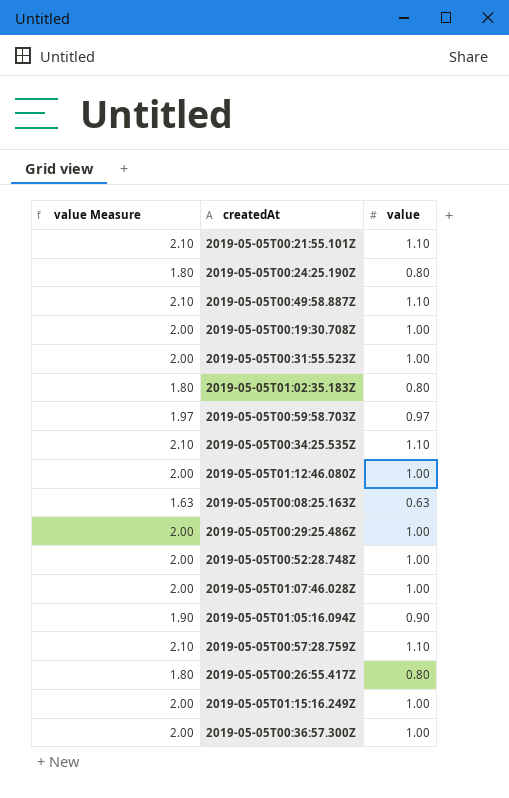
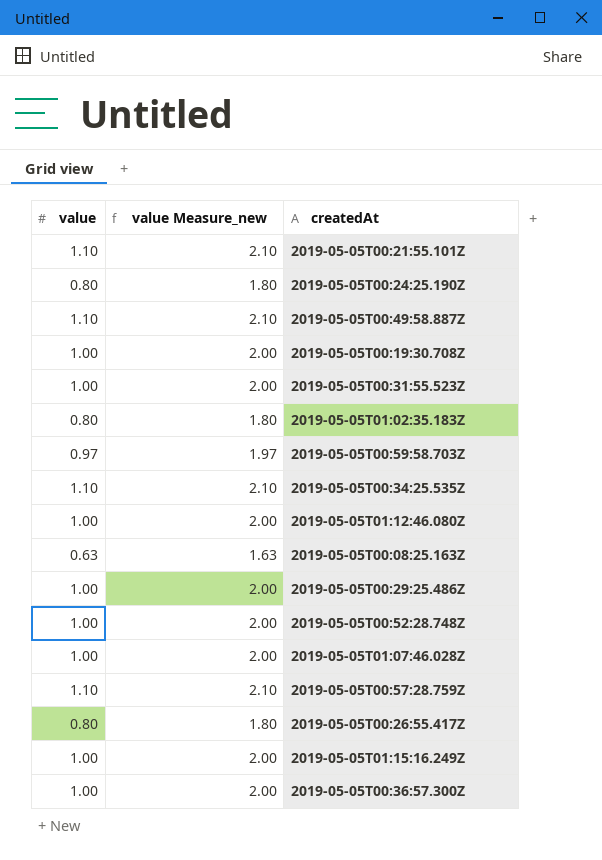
column value | position: 3 -> 1
column name: value Measure -> value Measure_new
row 2019-05-05T01:05:16.094Z: 1.90 | 0.90 -> none

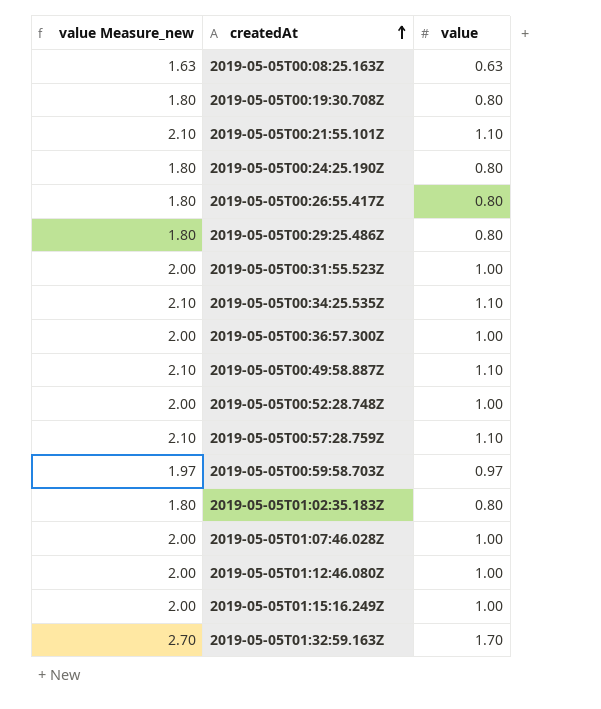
row order: none -> createdAt ascending
column value | position: 1 -> 3
2019-05-05T00:19:30.708Z | value Measure_new: 2.00 -> 1.80
2019-05-05T00:19:30.708Z | value: 1.00 -> 0.80
2019-05-05T00:29:25.486Z | value Measure_new: 2.00 -> 1.80
2019-05-05T00:29:25.486Z | value: 1.00 -> 0.80
row 2019-05-05T01:32:59.163Z: none -> 2.70 | 1.70

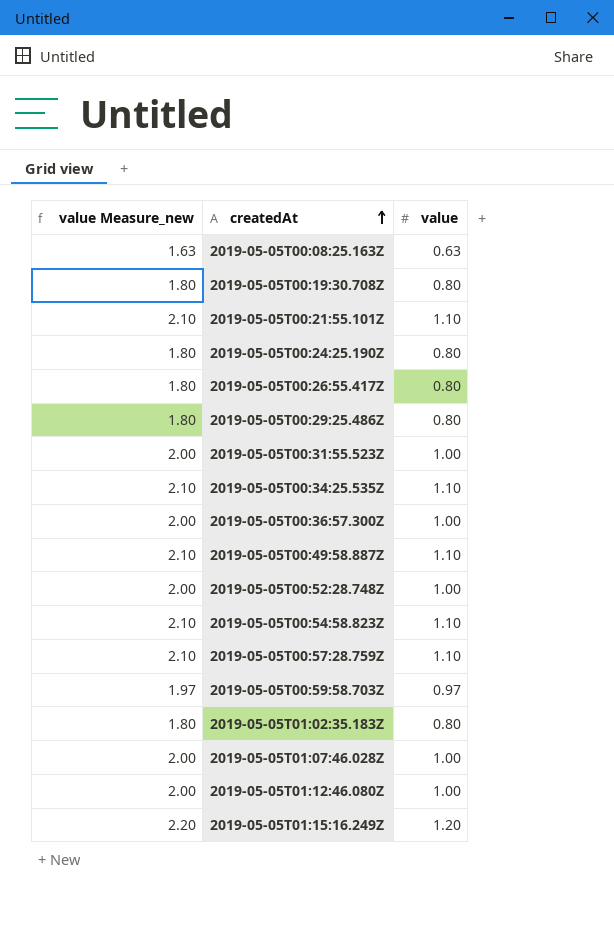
row 2019-05-05T01:32:59.163Z: 2.70 | 1.70 -> none
row 2019-05-05T00:54:58.823Z: none -> 2.10 | 1.10
2019-05-05T01:15:16.249Z | value Measure_new: 2.00 -> 2.20
2019-05-05T01:15:16.249Z | value: 1.00 -> 1.20

